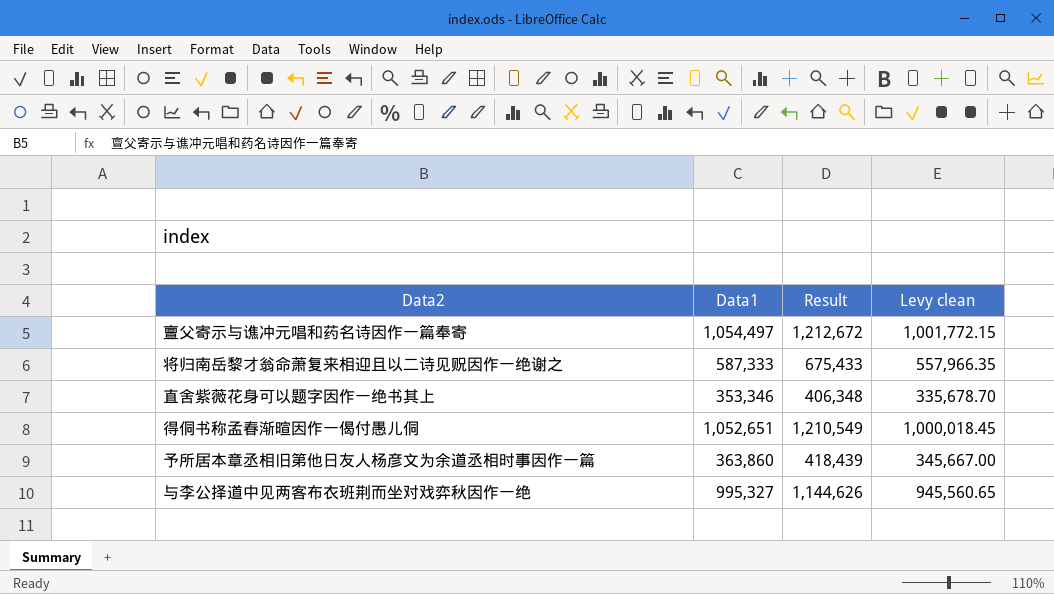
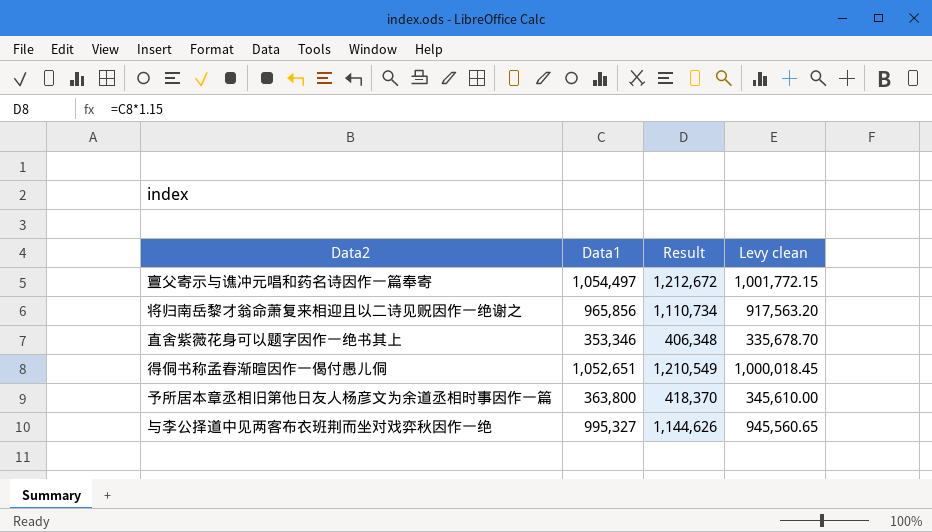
将归南岳黎才翁命萧复来相迎且以二诗见贶因作一绝谢之 | Data1: 587,333 -> 965,856
将归南岳黎才翁命萧复来相迎且以二诗见贶因作一绝谢之 | Result: 675,433 -> 1,110,734
将归南岳黎才翁命萧复来相迎且以二诗见贶因作一绝谢之 | Levy clean: 557,966.35 -> 917,563.20
予所居本章丞相旧第他日友人杨彦文为余道丞相时事因作一篇 | Data1: 363,860 -> 363,800
予所居本章丞相旧第他日友人杨彦文为余道丞相时事因作一篇 | Result: 418,439 -> 418,370
予所居本章丞相旧第他日友人杨彦文为余道丞相时事因作一篇 | Levy clean: 345,667.00 -> 345,610.00

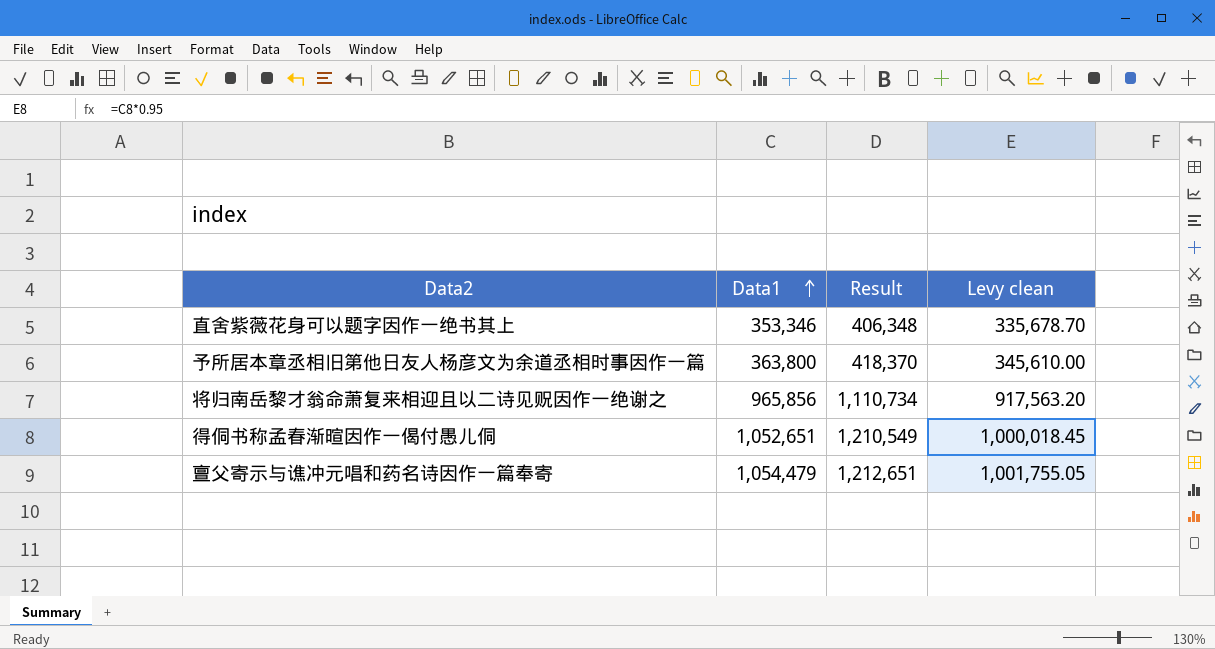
row order: none -> Data1 ascending
row 与李公择道中见两客布衣班荆而坐对戏弈秋因作一绝: 995,327 | 1,144,626 | 945,560.65 -> none
亶父寄示与谯冲元唱和药名诗因作一篇奉寄 | Data1: 1,054,497 -> 1,054,479
亶父寄示与谯冲元唱和药名诗因作一篇奉寄 | Result: 1,212,672 -> 1,212,651
亶父寄示与谯冲元唱和药名诗因作一篇奉寄 | Levy clean: 1,001,772.15 -> 1,001,755.05

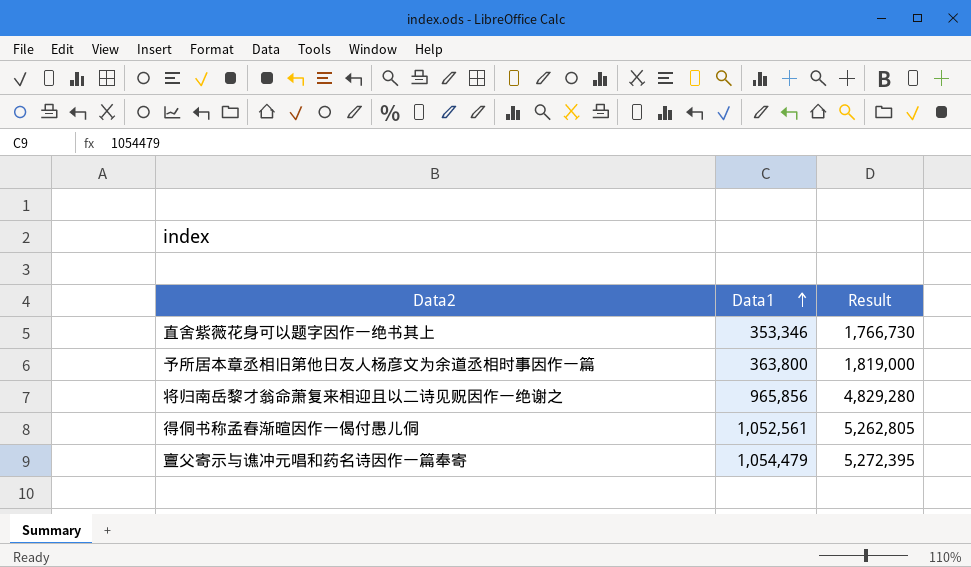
column Levy clean | formula: [Data1] * 0.95 -> none
column Result | formula: [Data1] * 1.15 -> [Data1] * 5
得侗书称孟春渐暄因作一偈付愚儿侗 | Data1: 1,052,651 -> 1,052,561

